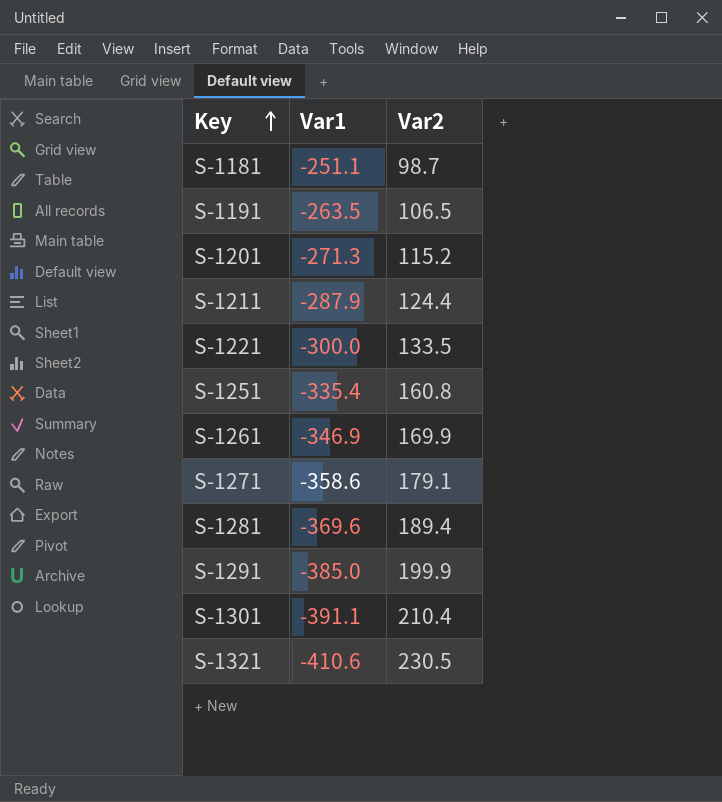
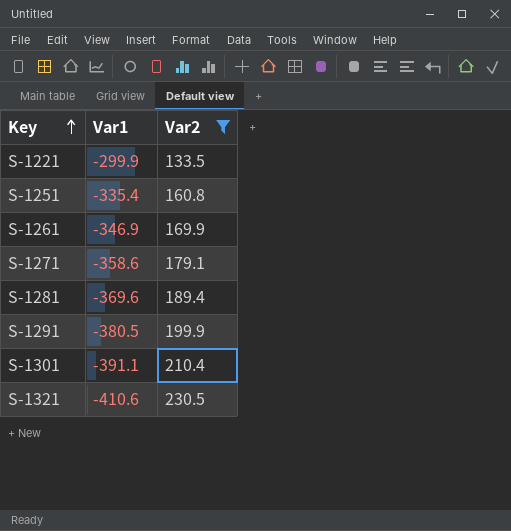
filter: none -> Var2 >= 133.5
S-1221 | Var1: -300.0 -> -299.9
S-1291 | Var1: -385.0 -> -380.5

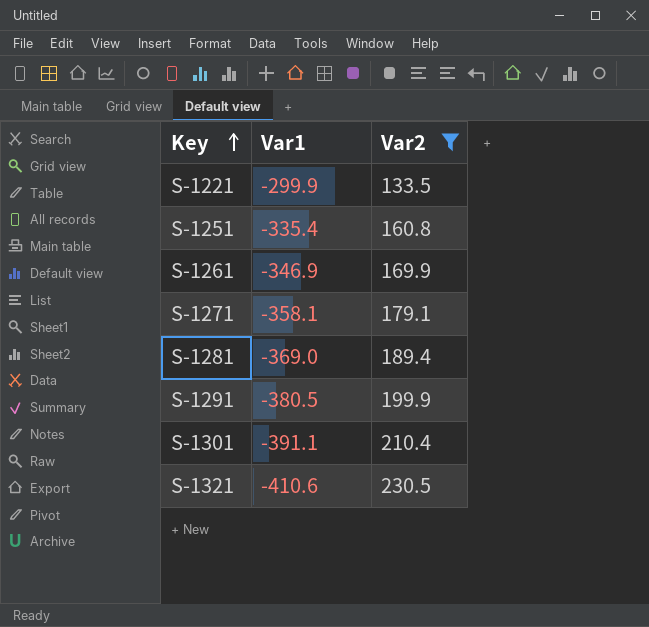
S-1271 | Var1: -358.6 -> -358.1
S-1281 | Var1: -369.6 -> -369.0

